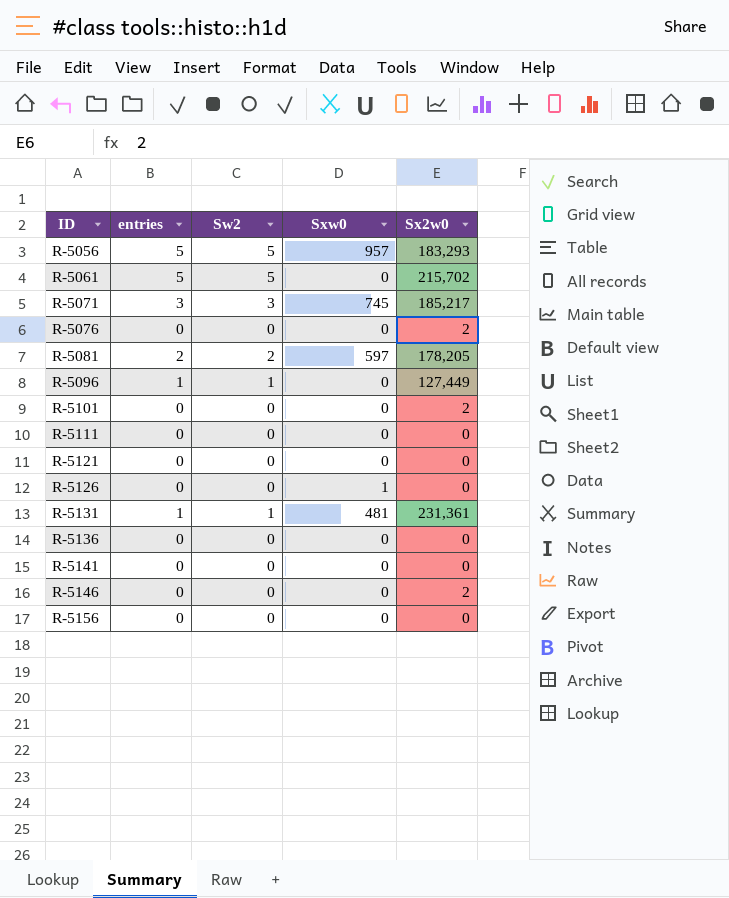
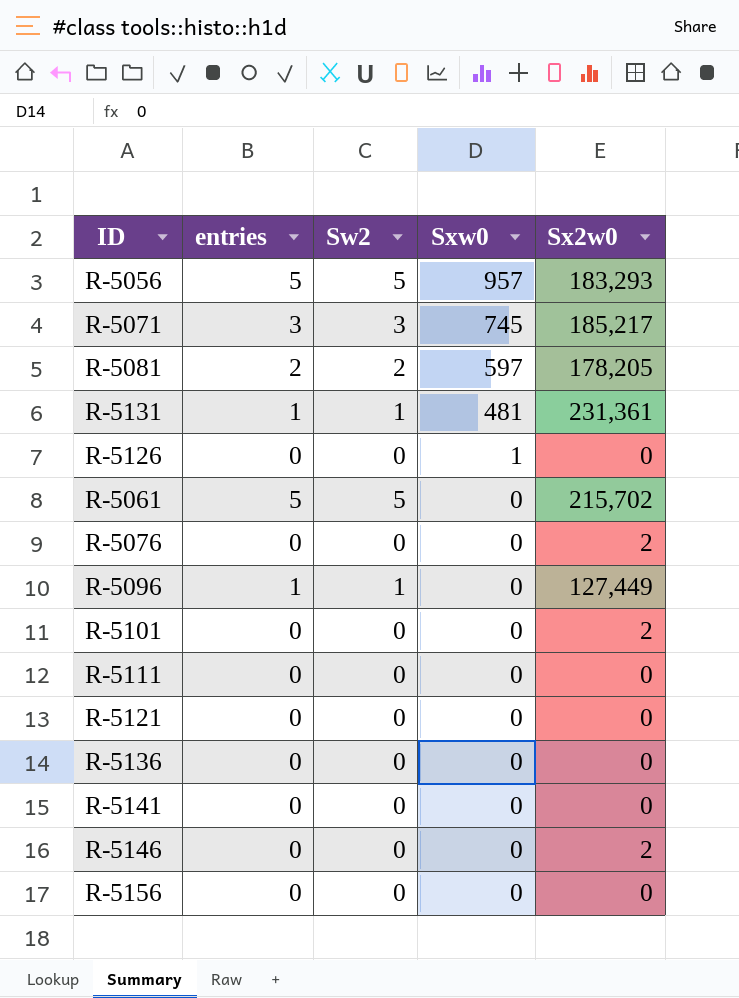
row order: ID ascending -> Sxw0 descending

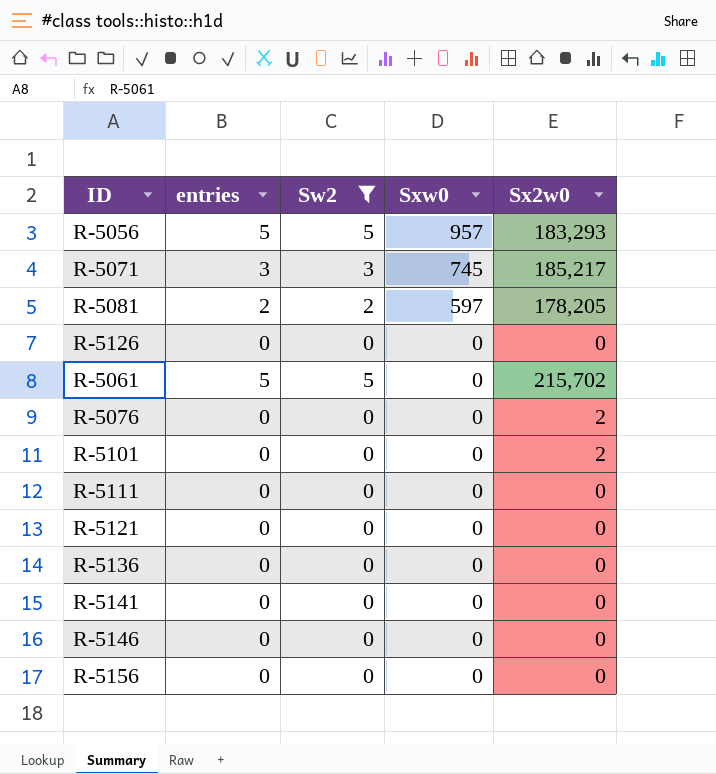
filter: none -> Sw2 != 1
R-5126 | Sxw0: 1 -> 0
R-5146 | Sx2w0: 2 -> 0

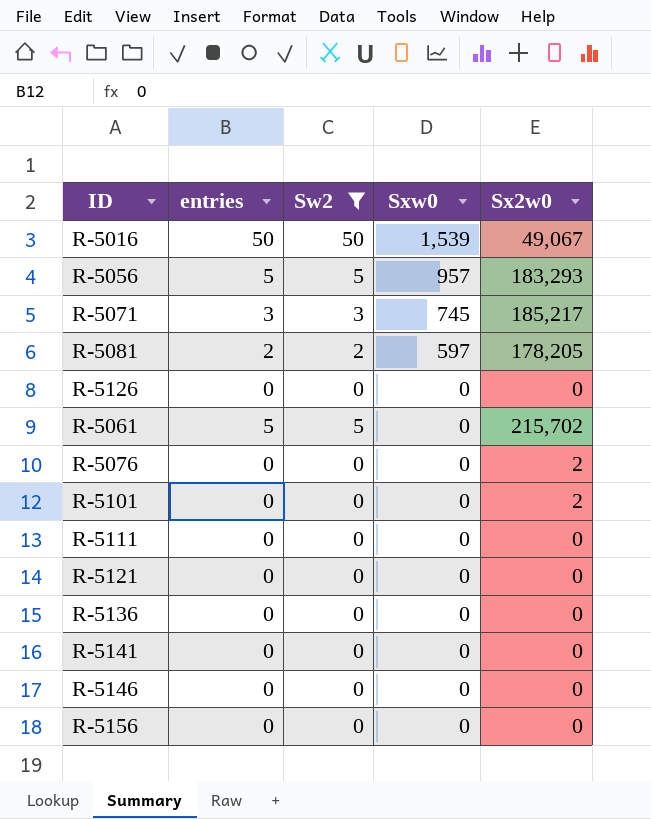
row R-5016: none -> 50 | 50 | 1,539 | 49,067

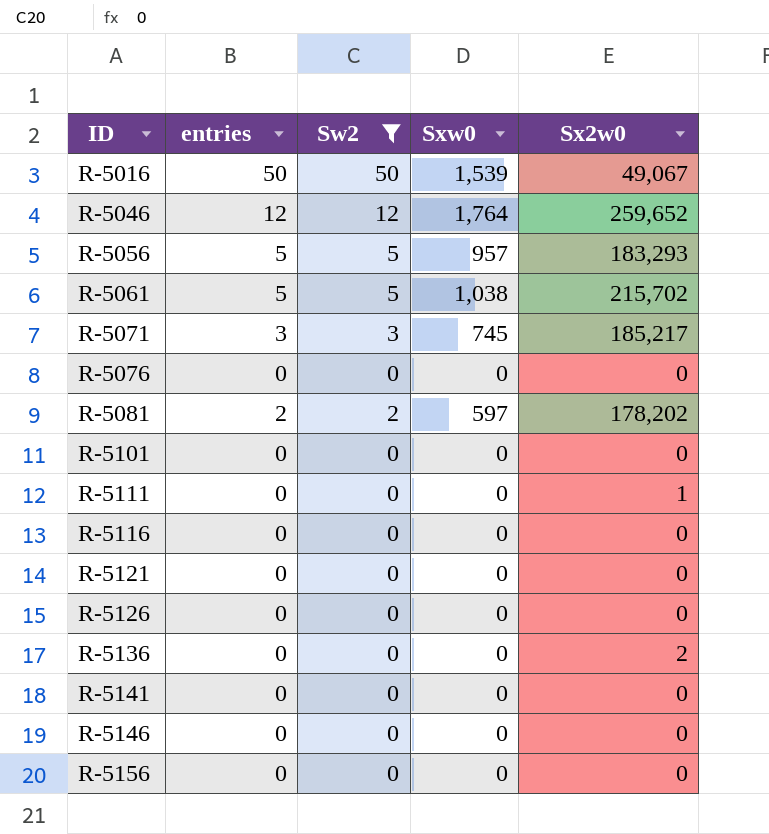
row order: Sxw0 descending -> ID ascending
row R-5046: none -> 12 | 12 | 1,764 | 259,652
R-5061 | Sxw0: 0 -> 1,038
R-5076 | Sx2w0: 2 -> 0
R-5081 | Sx2w0: 178,205 -> 178,202
R-5101 | Sx2w0: 2 -> 0
R-5111 | Sx2w0: 0 -> 1
row R-5116: none -> 0 | 0 | 0 | 0
R-5136 | Sx2w0: 0 -> 2

